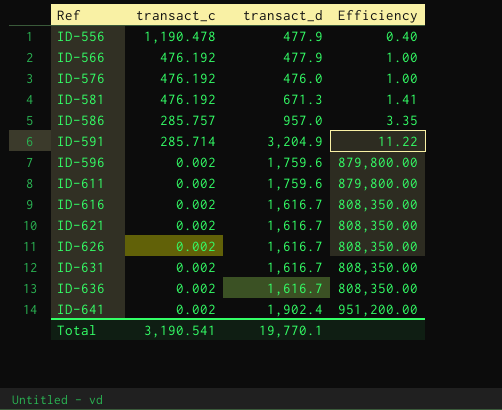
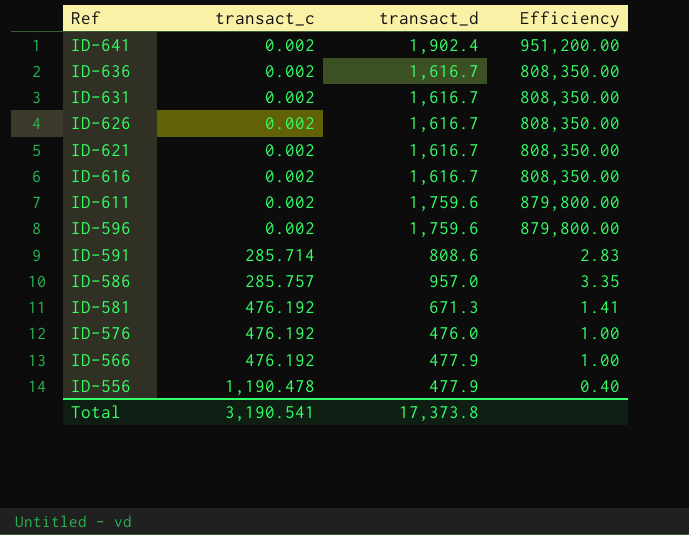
row order: Ref ascending -> Ref descending
ID-591 | transact_d: 3,204.9 -> 808.6
ID-591 | Efficiency: 11.22 -> 2.83
Total | transact_d: 19,770.1 -> 17,373.8

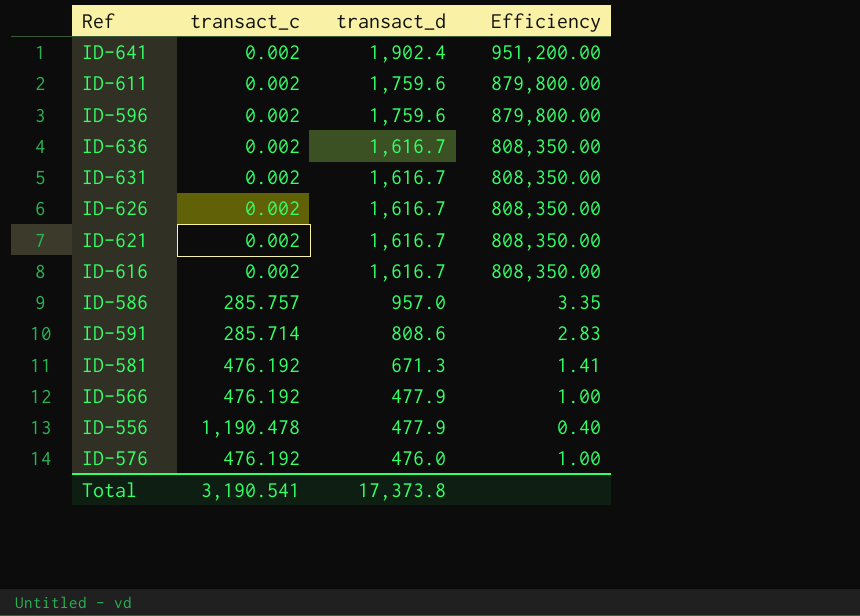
row order: Ref descending -> transact_d descending

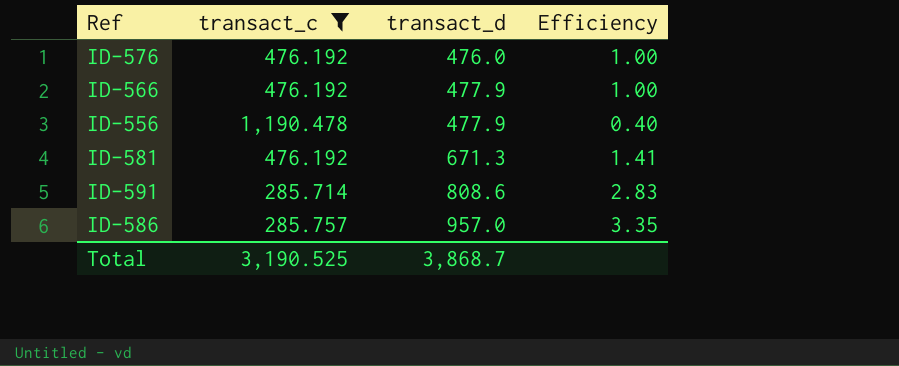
filter: none -> transact_c != 0.002
row order: transact_d descending -> transact_d ascending
Total | transact_c: 3,190.541 -> 3,190.525
Total | transact_d: 17,373.8 -> 3,868.7

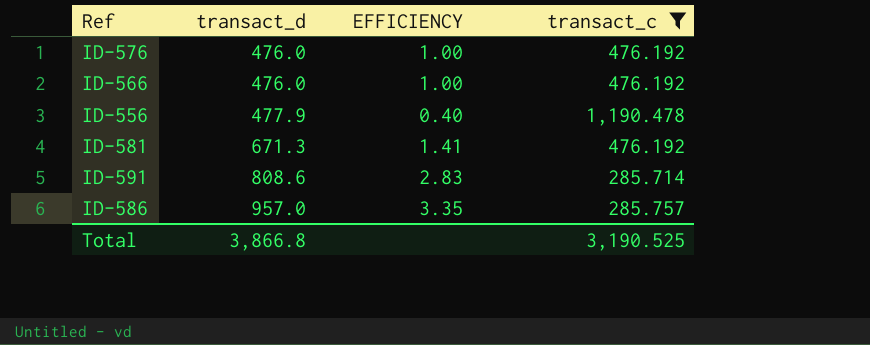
column name: Efficiency -> EFFICIENCY
column transact_c | position: 2 -> 4
ID-566 | transact_d: 477.9 -> 476.0
Total | transact_d: 3,868.7 -> 3,866.8

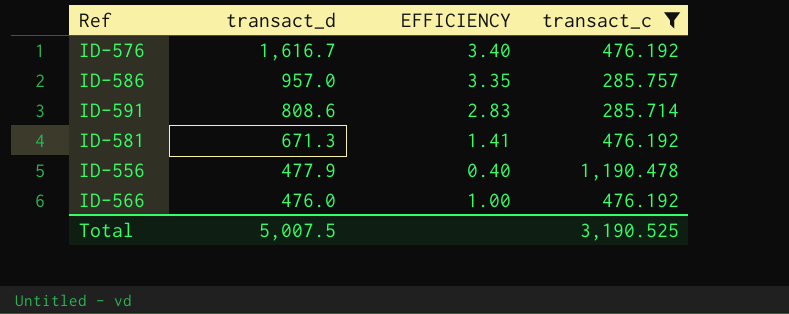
row order: transact_d ascending -> transact_d descending
ID-576 | transact_d: 476.0 -> 1,616.7
ID-576 | EFFICIENCY: 1.00 -> 3.40
Total | transact_d: 3,866.8 -> 5,007.5

